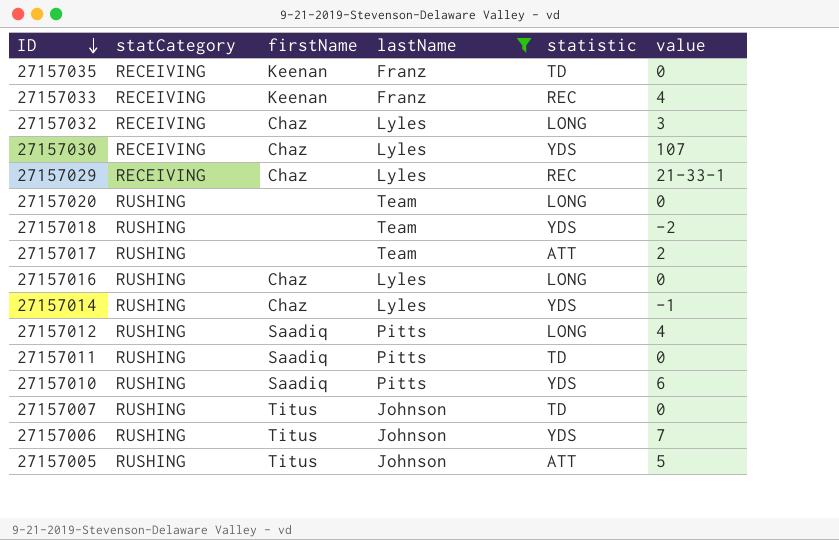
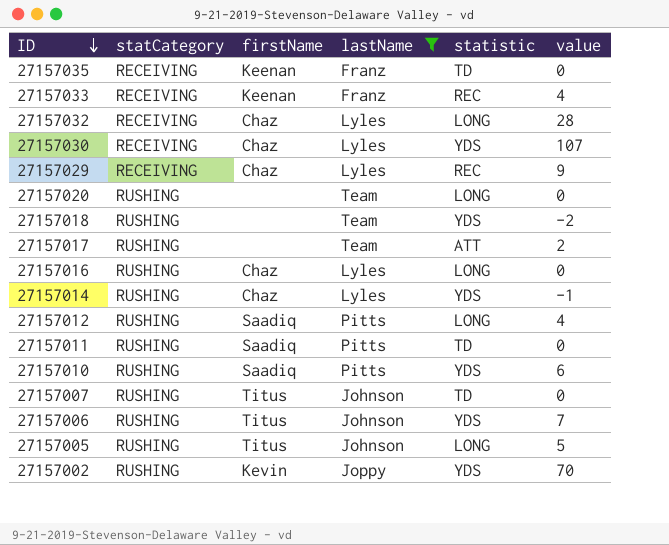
27157032 | value: 3 -> 28
27157029 | value: 21-33-1 -> 9
27157005 | statistic: ATT -> LONG
row 27157002: none -> RUSHING | Kevin | Joppy | YDS | 70

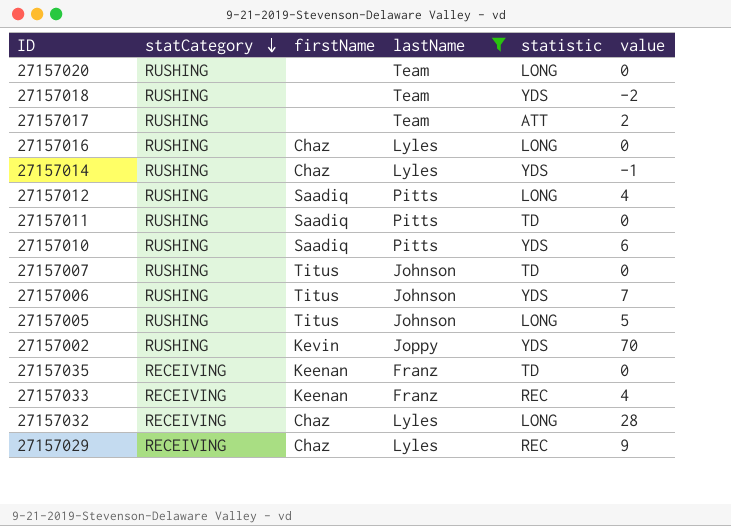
row order: ID descending -> statCategory descending
row 27157030: RECEIVING | Chaz | Lyles | YDS | 107 -> none

